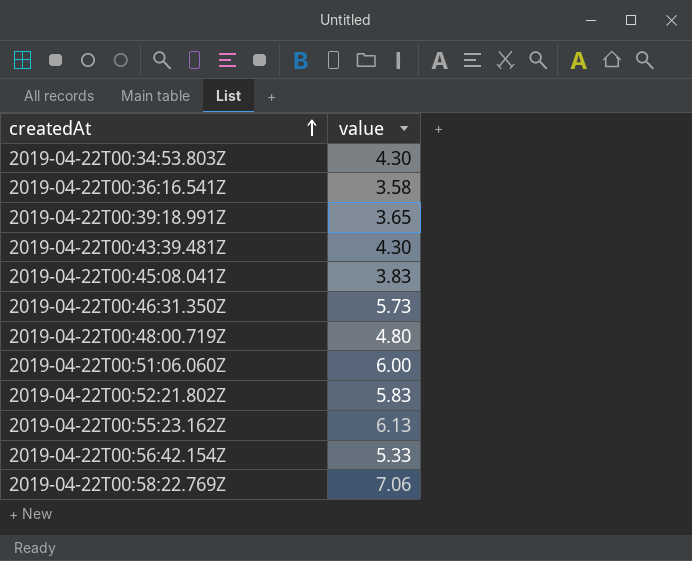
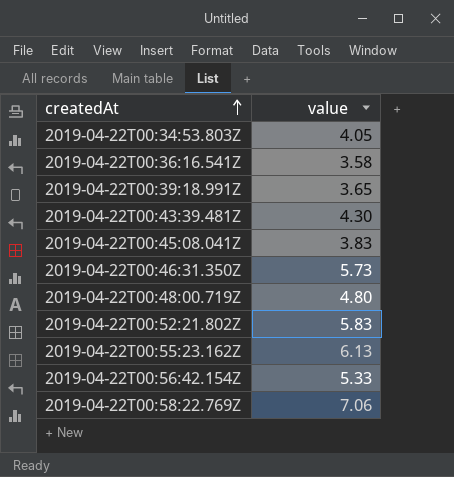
row 2019-04-22T00:51:06.060Z: 6.00 -> none
2019-04-22T00:34:53.803Z | value: 4.30 -> 4.05

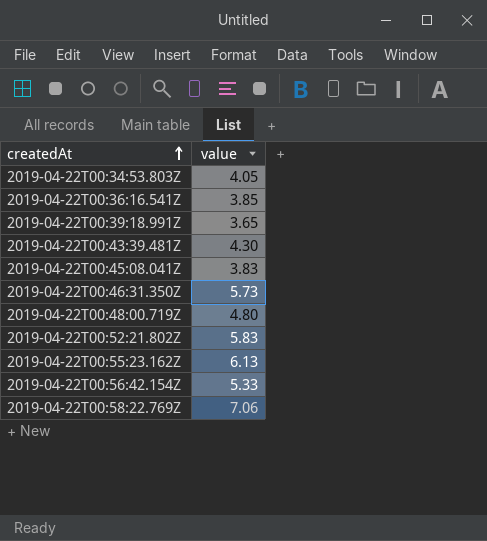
2019-04-22T00:36:16.541Z | value: 3.58 -> 3.85

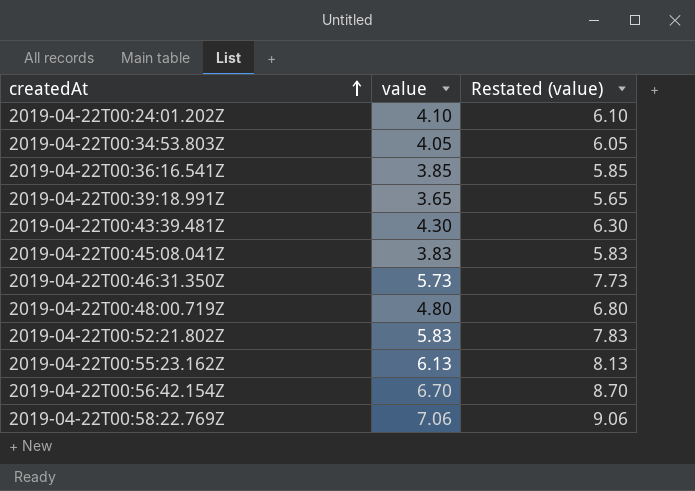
column Restated (value) | formula: none -> [value] + 2
row 2019-04-22T00:24:01.202Z: none -> 4.10 | 6.10
2019-04-22T00:56:42.154Z | value: 5.33 -> 6.70

